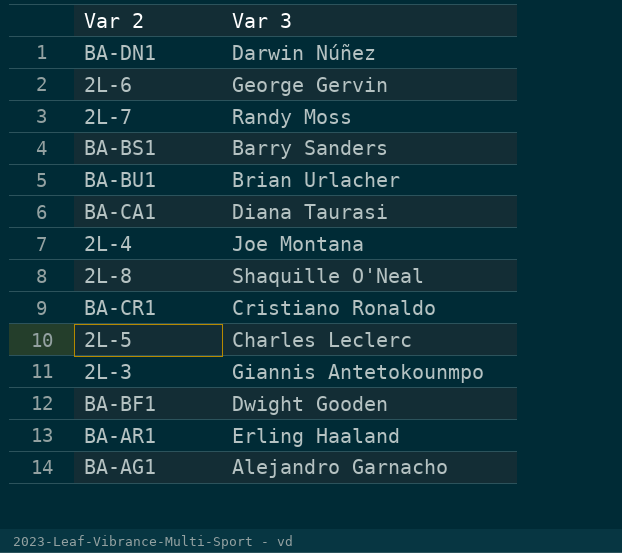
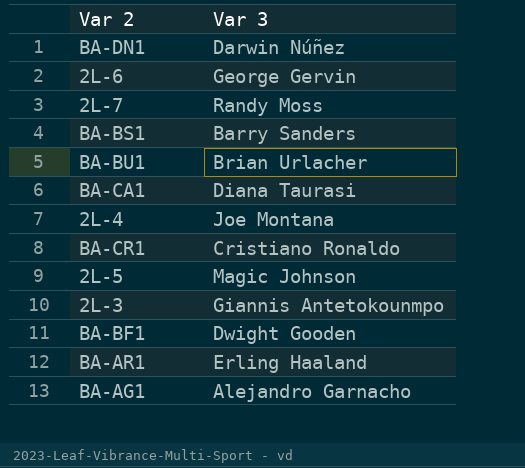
row 2L-8: Shaquille O'Neal -> none
2L-5 | Var 3: Charles Leclerc -> Magic Johnson

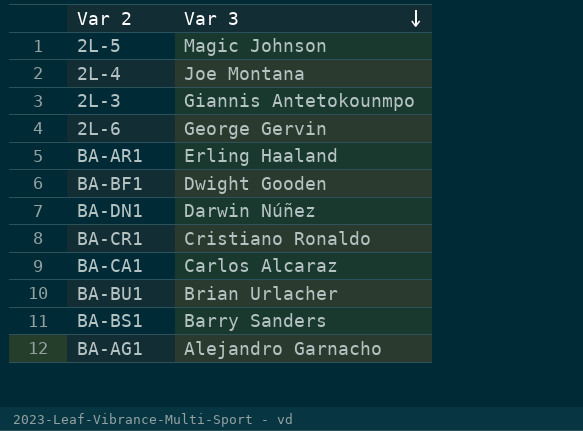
row order: none -> Var 3 descending
row 2L-7: Randy Moss -> none
BA-CA1 | Var 3: Diana Taurasi -> Carlos Alcaraz

